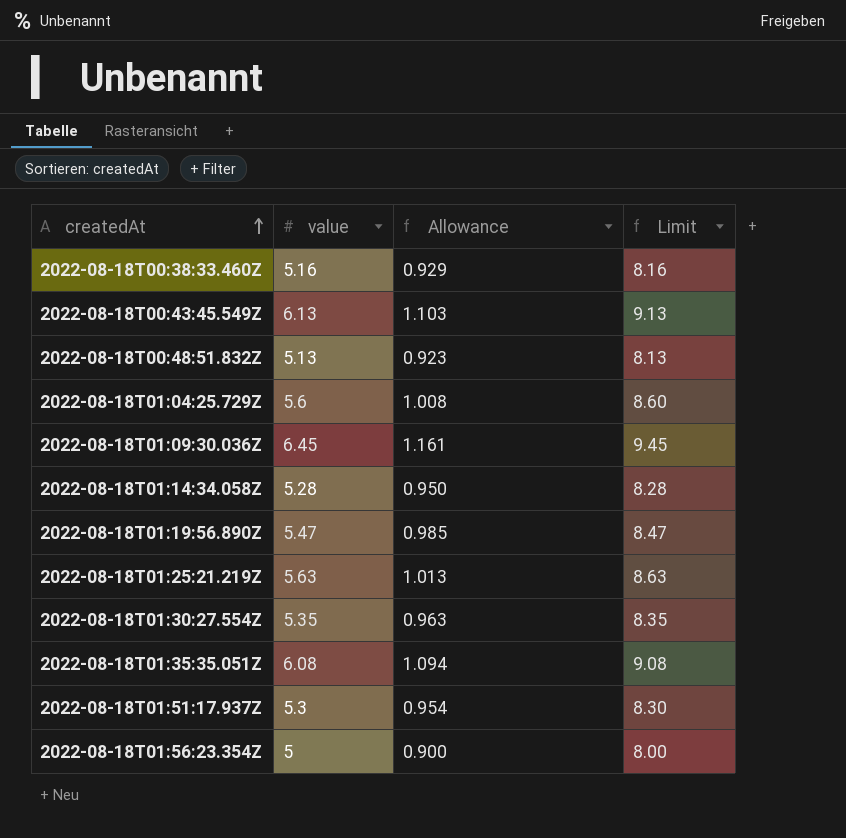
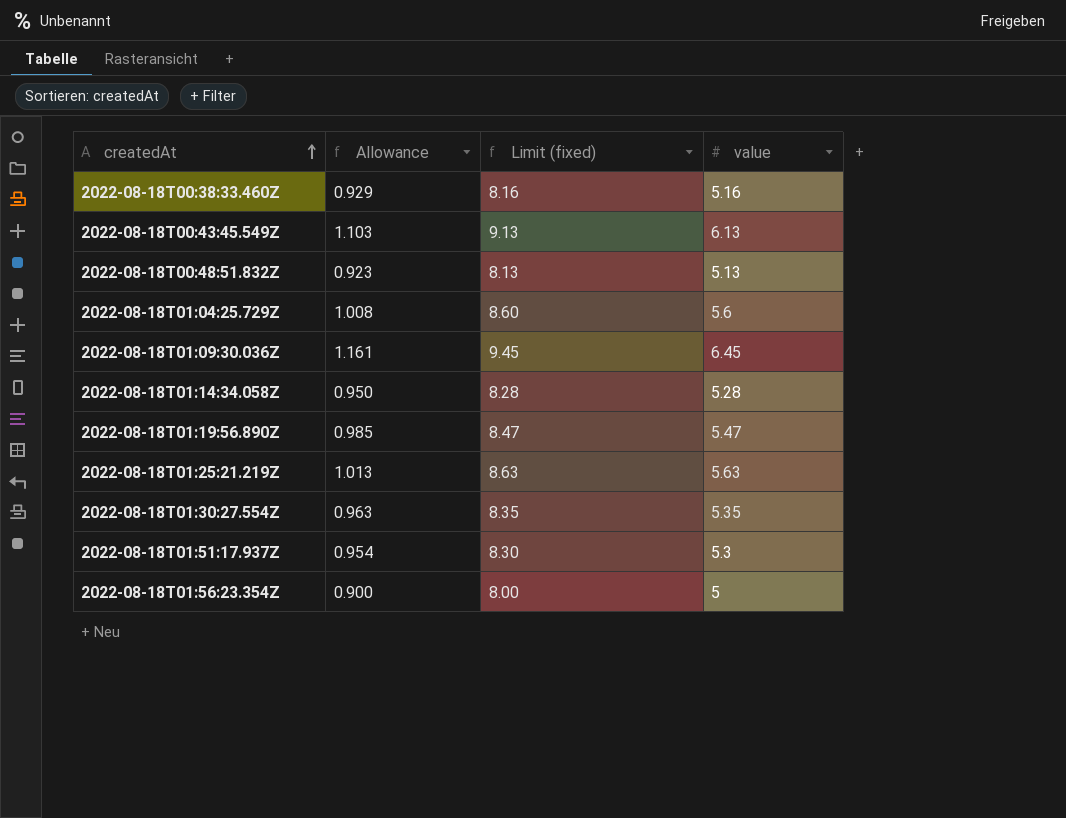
column name: Limit -> Limit (fixed)
column value | position: 2 -> 4
row 2022-08-18T01:35:35.051Z: 6.08 | 1.094 | 9.08 -> none

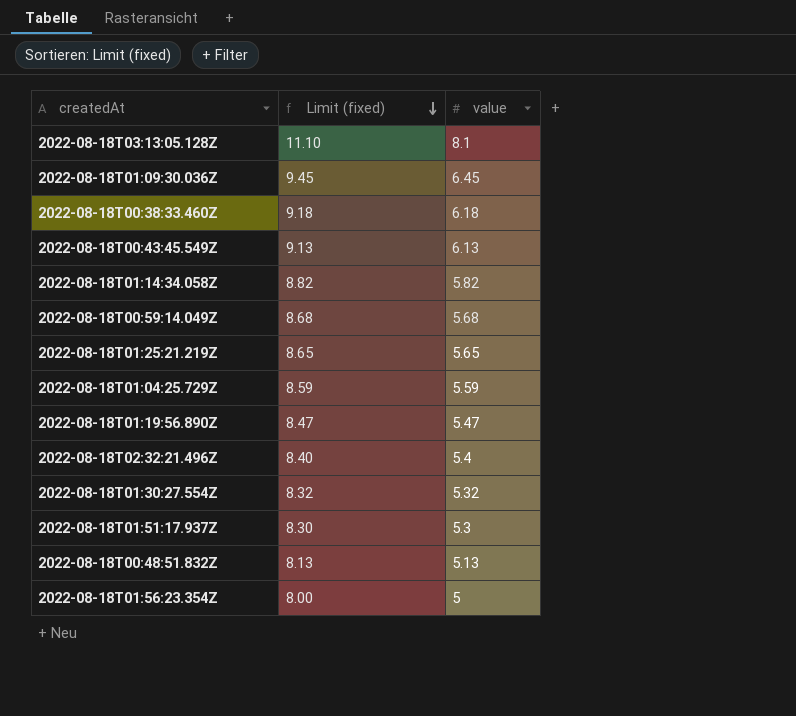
row order: createdAt ascending -> Limit (fixed) descending
column Allowance | formula: [value] * 0.18 -> none
row 2022-08-18T03:13:05.128Z: none -> 11.10 | 8.1
2022-08-18T00:38:33.460Z | Limit (fixed): 8.16 -> 9.18
2022-08-18T00:38:33.460Z | value: 5.16 -> 6.18
2022-08-18T01:14:34.058Z | Limit (fixed): 8.28 -> 8.82
2022-08-18T01:14:34.058Z | value: 5.28 -> 5.82
row 2022-08-18T00:59:14.049Z: none -> 8.68 | 5.68
2022-08-18T01:25:21.219Z | Limit (fixed): 8.63 -> 8.65
2022-08-18T01:25:21.219Z | value: 5.63 -> 5.65
2022-08-18T01:04:25.729Z | Limit (fixed): 8.60 -> 8.59
2022-08-18T01:04:25.729Z | value: 5.6 -> 5.59
row 2022-08-18T02:32:21.496Z: none -> 8.40 | 5.4
2022-08-18T01:30:27.554Z | Limit (fixed): 8.35 -> 8.32
2022-08-18T01:30:27.554Z | value: 5.35 -> 5.32

